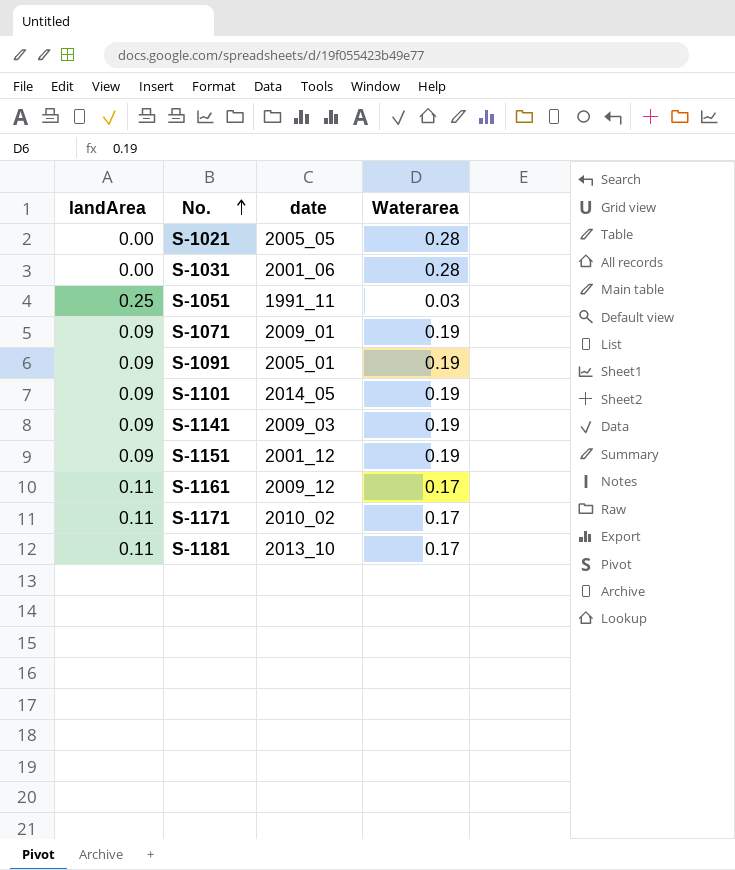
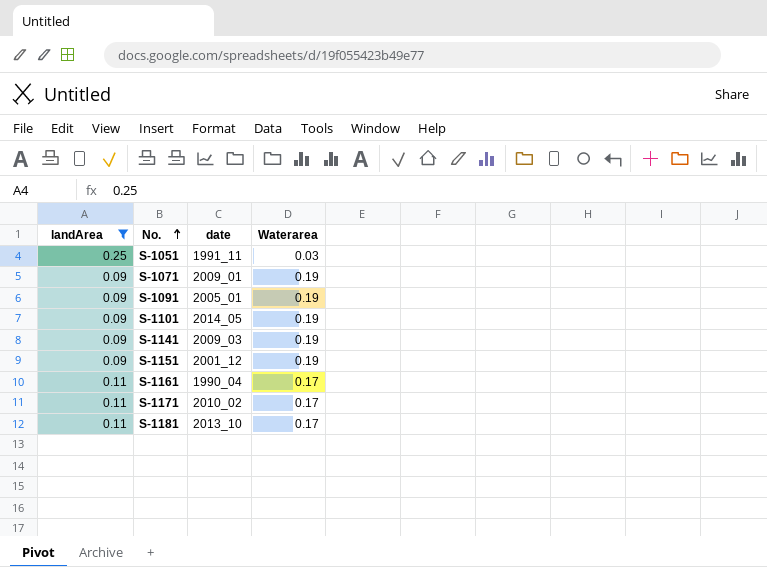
filter: none -> landArea != 0.00
S-1161 | date: 2009_12 -> 1990_04

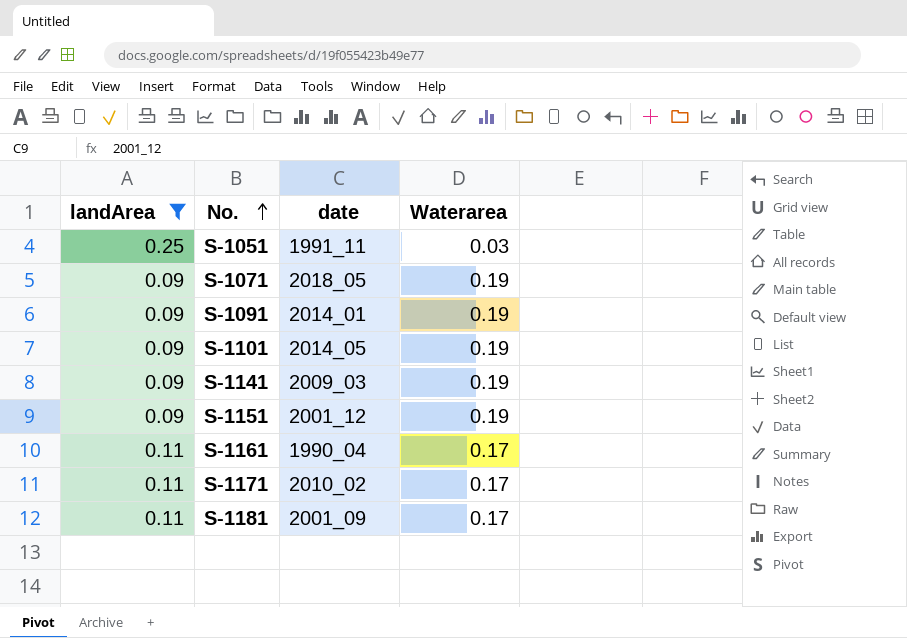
S-1071 | date: 2009_01 -> 2018_05
S-1091 | date: 2005_01 -> 2014_01
S-1181 | date: 2013_10 -> 2001_09

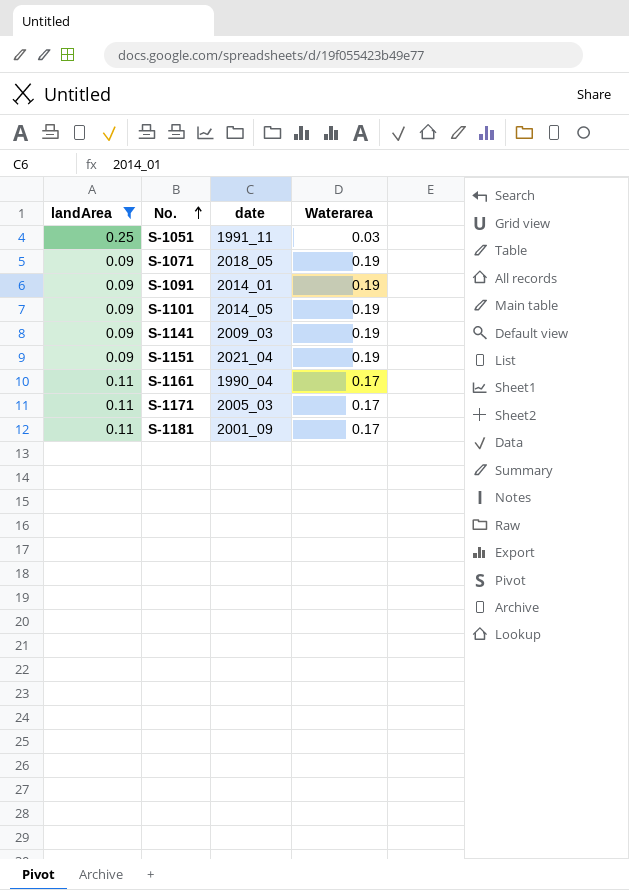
S-1151 | date: 2001_12 -> 2021_04
S-1171 | date: 2010_02 -> 2005_03

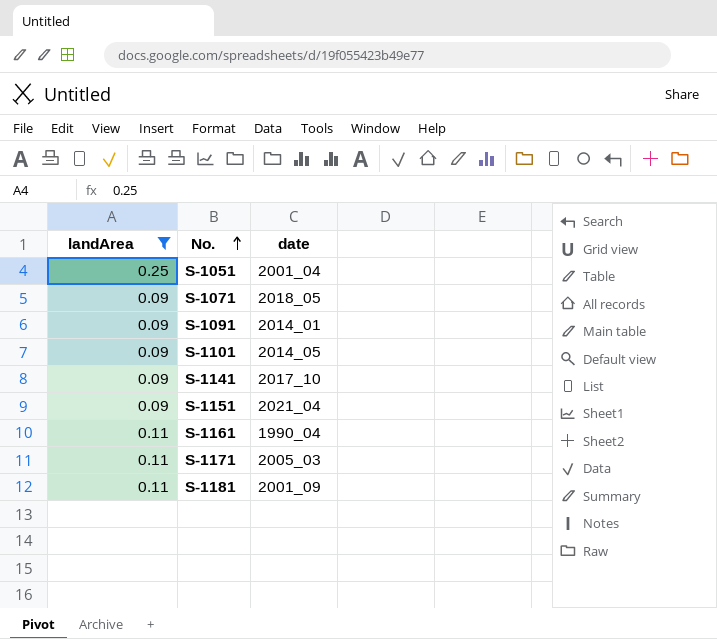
column Waterarea | position: 4 -> none
S-1051 | date: 1991_11 -> 2001_04
S-1141 | date: 2009_03 -> 2017_10

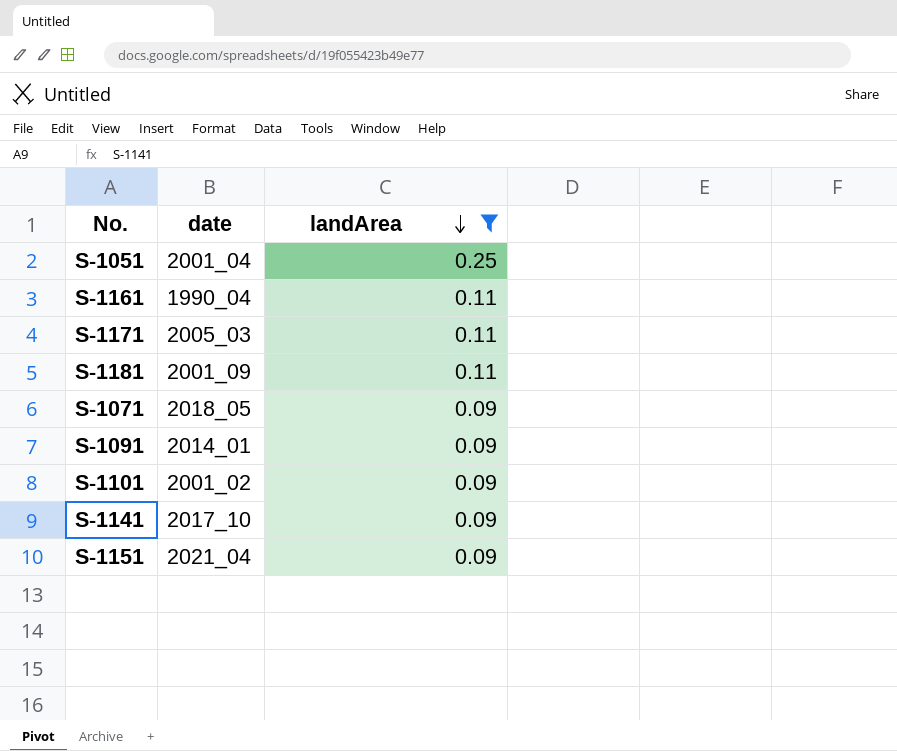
row order: No. ascending -> landArea descending
column landArea | position: 1 -> 3
S-1101 | date: 2014_05 -> 2001_02

